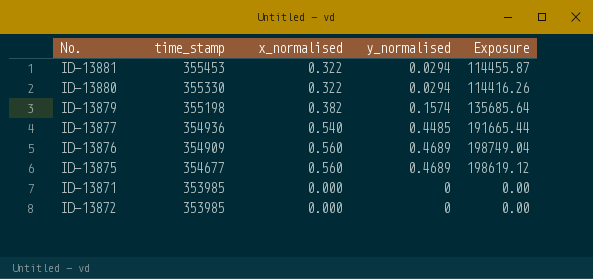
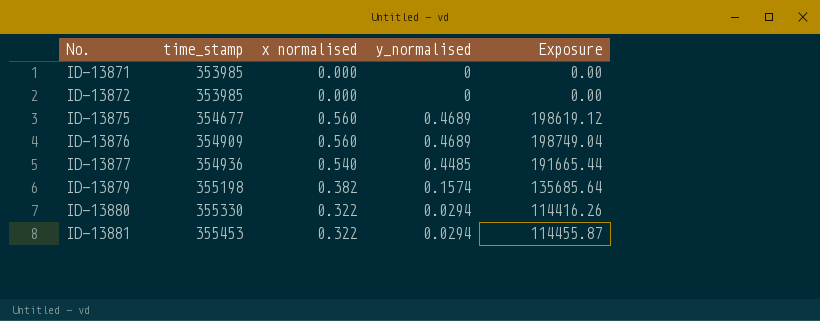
row order: time_stamp descending -> No. ascending
column name: x_normalised -> x normalised

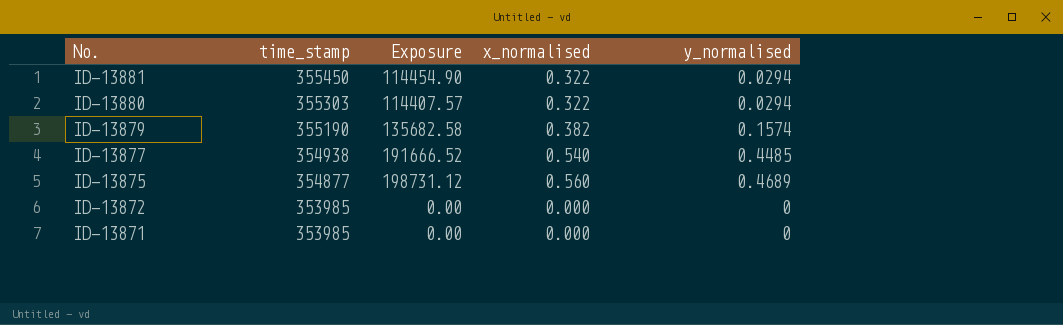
row order: No. ascending -> No. descending
column Exposure | position: 5 -> 3
column name: x normalised -> x_normalised
row ID-13876: 354909 | 0.560 | 0.4689 | 198749.04 -> none
ID-13881 | time_stamp: 355453 -> 355450
ID-13881 | Exposure: 114455.87 -> 114454.90
ID-13880 | time_stamp: 355330 -> 355303
ID-13880 | Exposure: 114416.26 -> 114407.57
ID-13879 | time_stamp: 355198 -> 355190
ID-13879 | Exposure: 135685.64 -> 135682.58
ID-13877 | time_stamp: 354936 -> 354938
ID-13877 | Exposure: 191665.44 -> 191666.52
ID-13875 | time_stamp: 354677 -> 354877
ID-13875 | Exposure: 198619.12 -> 198731.12

